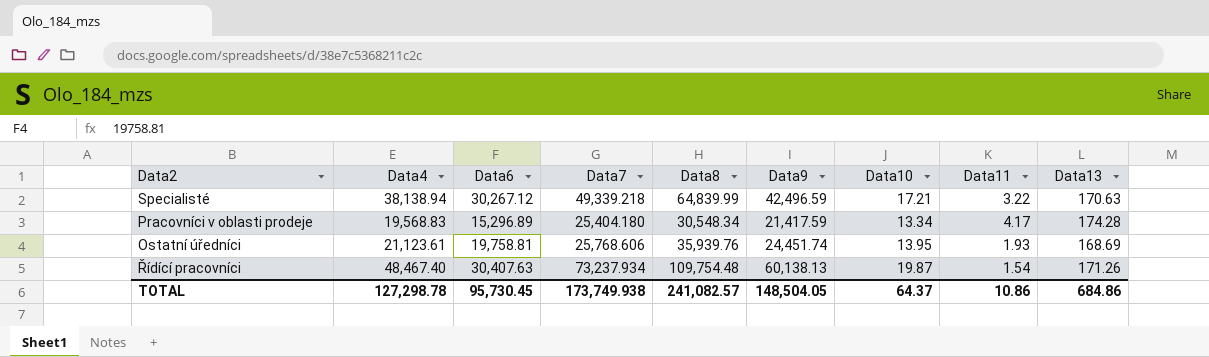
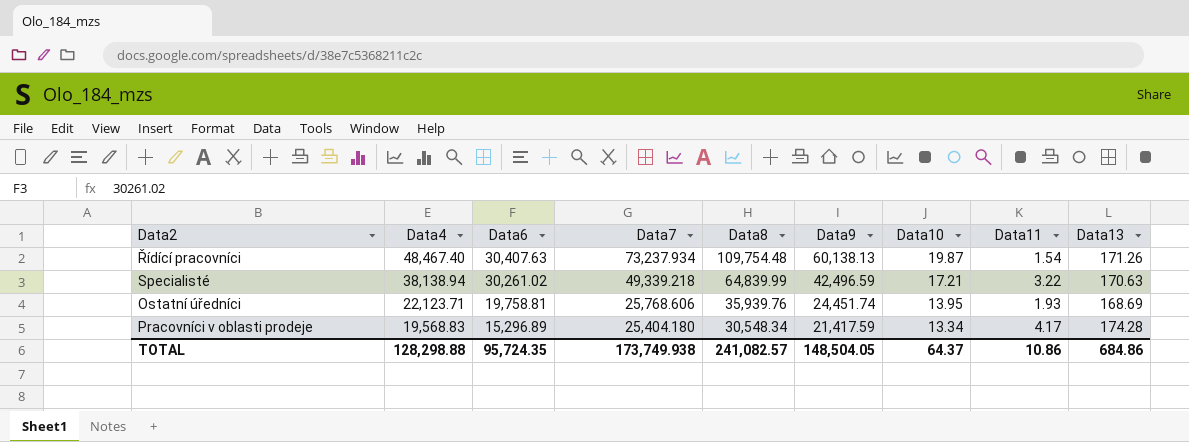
row order: none -> Data4 descending
Specialisté | Data6: 30,267.12 -> 30,261.02
Ostatní úředníci | Data4: 21,123.61 -> 22,123.71
TOTAL | Data4: 127,298.78 -> 128,298.88
TOTAL | Data6: 95,730.45 -> 95,724.35

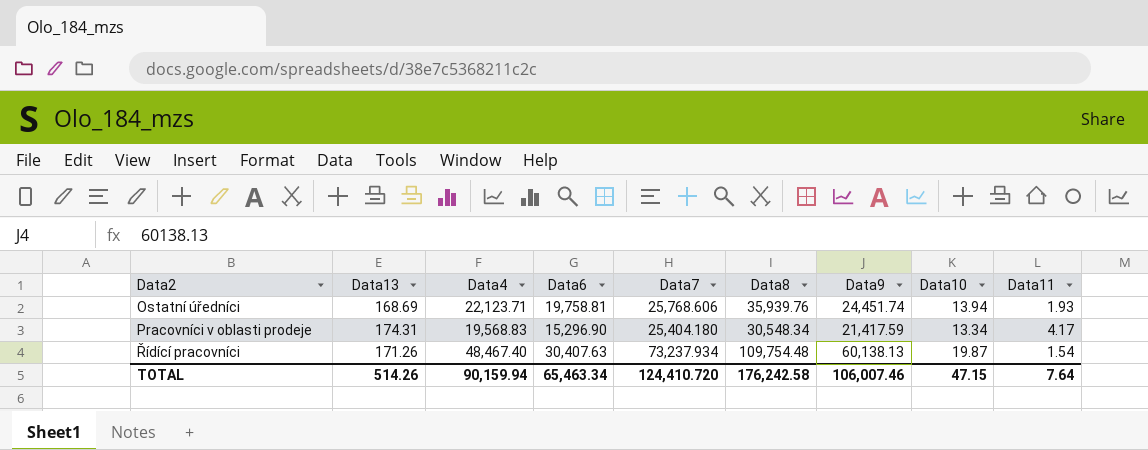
row order: Data4 descending -> Data2 ascending
column Data13 | position: 9 -> 2
row Specialisté: 38,138.94 | 30,261.02 | 49,339.218 | 64,839.99 | 42,496.59 | 17.21 | 3.22 | 170.63 -> none
Ostatní úředníci | Data10: 13.95 -> 13.94
Pracovníci v oblasti prodeje | Data13: 174.28 -> 174.31
Pracovníci v oblasti prodeje | Data6: 15,296.89 -> 15,296.90
TOTAL | Data13: 684.86 -> 514.26
TOTAL | Data4: 128,298.88 -> 90,159.94
TOTAL | Data6: 95,724.35 -> 65,463.34
TOTAL | Data7: 173,749.938 -> 124,410.720
TOTAL | Data8: 241,082.57 -> 176,242.58
TOTAL | Data9: 148,504.05 -> 106,007.46
TOTAL | Data10: 64.37 -> 47.15
TOTAL | Data11: 10.86 -> 7.64

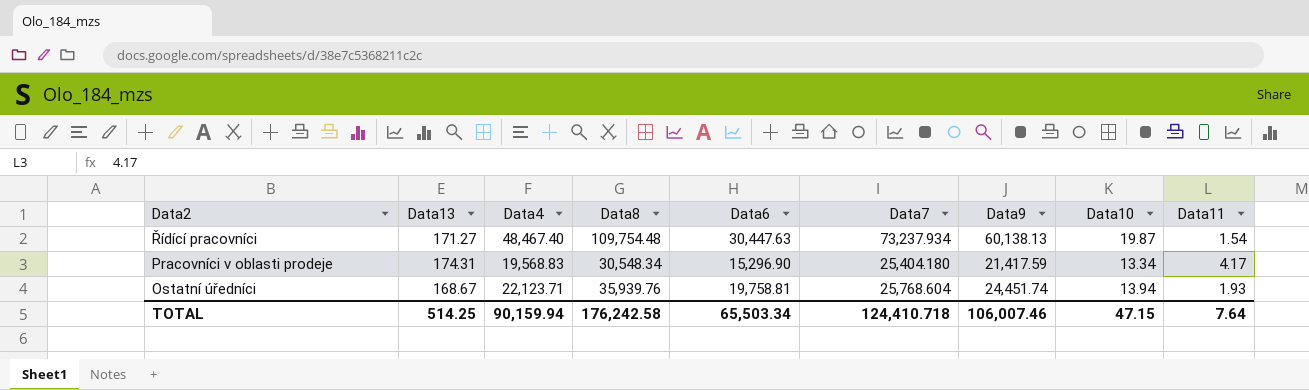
row order: Data2 ascending -> Data2 descending
column Data8 | position: 6 -> 4
Řídící pracovníci | Data13: 171.26 -> 171.27
Řídící pracovníci | Data6: 30,407.63 -> 30,447.63
Ostatní úředníci | Data13: 168.69 -> 168.67
Ostatní úředníci | Data7: 25,768.606 -> 25,768.604
TOTAL | Data13: 514.26 -> 514.25
TOTAL | Data6: 65,463.34 -> 65,503.34
TOTAL | Data7: 124,410.720 -> 124,410.718

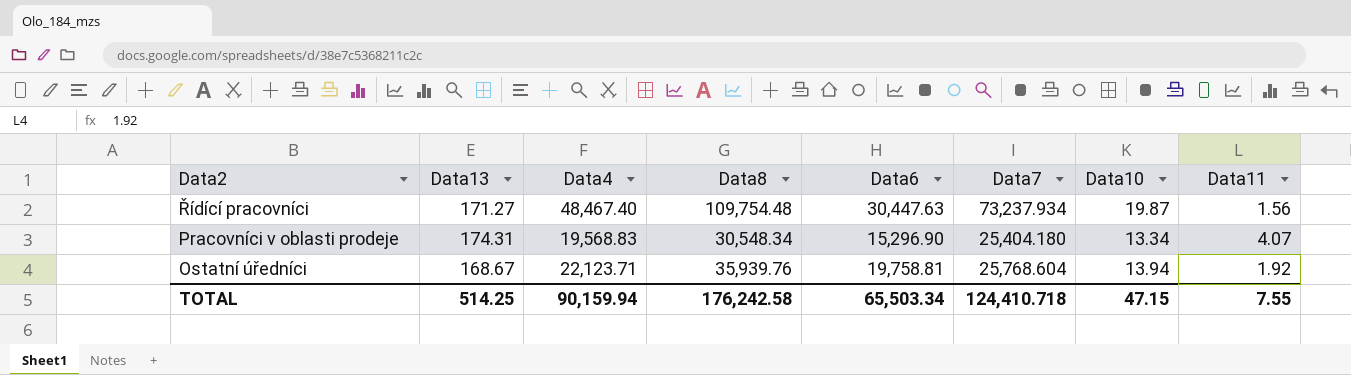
column Data9 | position: 7 -> none
Řídící pracovníci | Data11: 1.54 -> 1.56
Pracovníci v oblasti prodeje | Data11: 4.17 -> 4.07
Ostatní úředníci | Data11: 1.93 -> 1.92
TOTAL | Data11: 7.64 -> 7.55

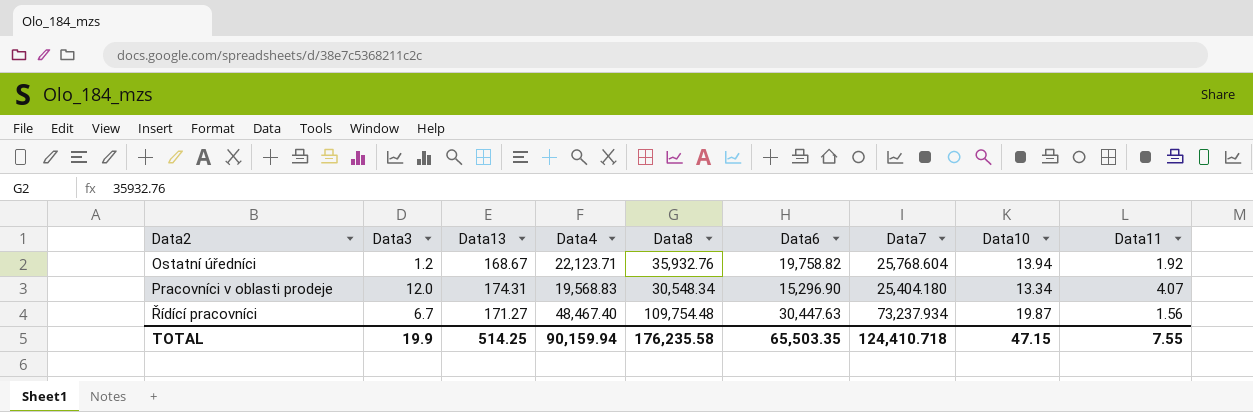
row order: Data2 descending -> Data2 ascending
column Data3 | position: none -> 2
Ostatní úředníci | Data8: 35,939.76 -> 35,932.76
Ostatní úředníci | Data6: 19,758.81 -> 19,758.82
TOTAL | Data8: 176,242.58 -> 176,235.58
TOTAL | Data6: 65,503.34 -> 65,503.35

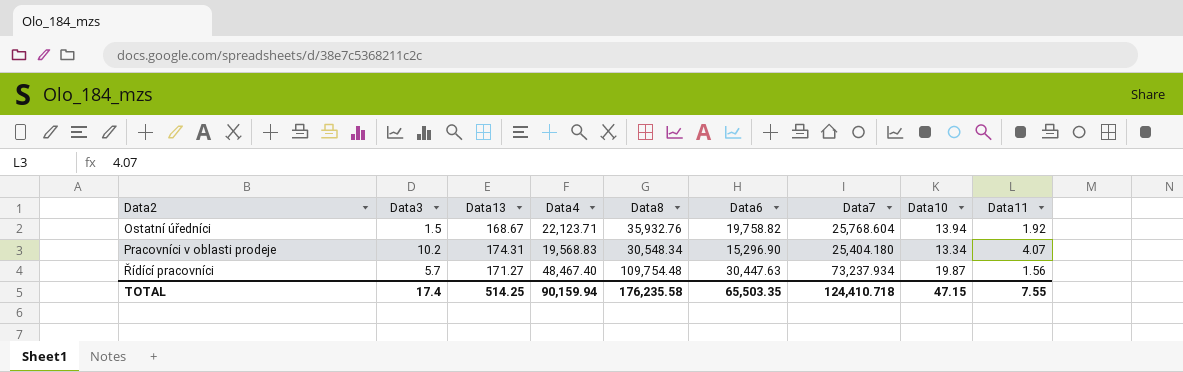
Ostatní úředníci | Data3: 1.2 -> 1.5
Pracovníci v oblasti prodeje | Data3: 12.0 -> 10.2
Řídící pracovníci | Data3: 6.7 -> 5.7
TOTAL | Data3: 19.9 -> 17.4

